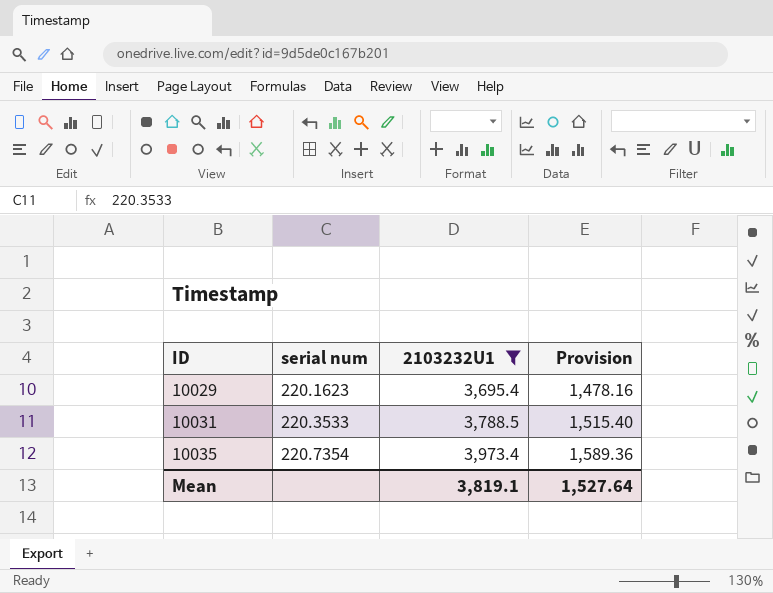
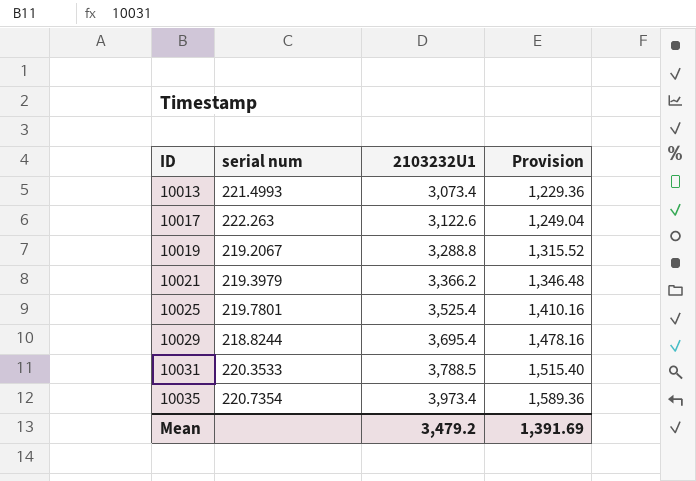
filter: 2103232U1 >= 3,695.4 -> none
10029 | serial num: 220.1623 -> 218.8244
Mean | 2103232U1: 3,819.1 -> 3,479.2
Mean | Provision: 1,527.64 -> 1,391.69

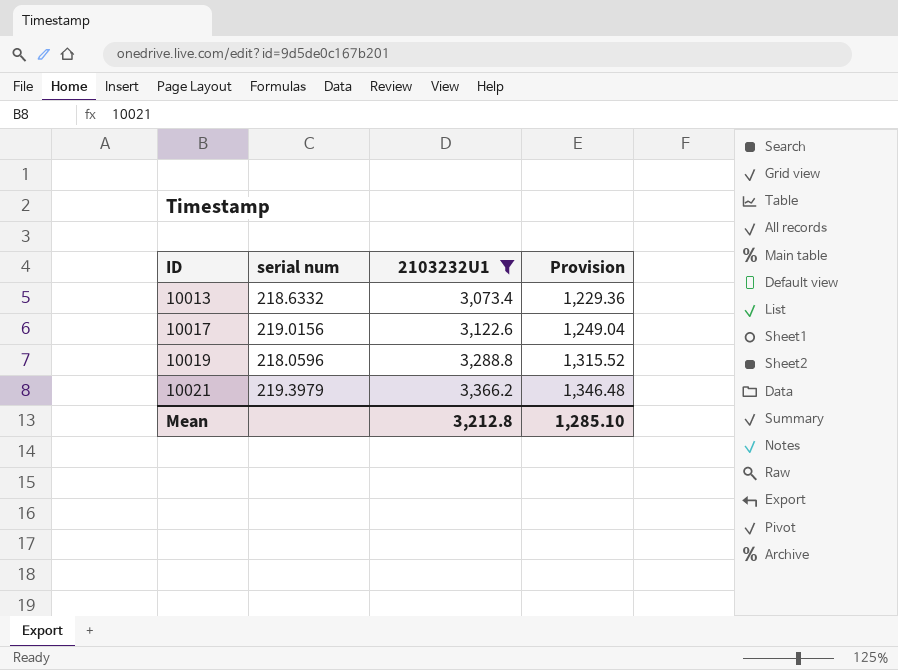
filter: none -> 2103232U1 <= 3,366.2
10013 | serial num: 221.4993 -> 218.6332
10017 | serial num: 222.263 -> 219.0156
10019 | serial num: 219.2067 -> 218.0596
Mean | 2103232U1: 3,479.2 -> 3,212.8
Mean | Provision: 1,391.69 -> 1,285.10

